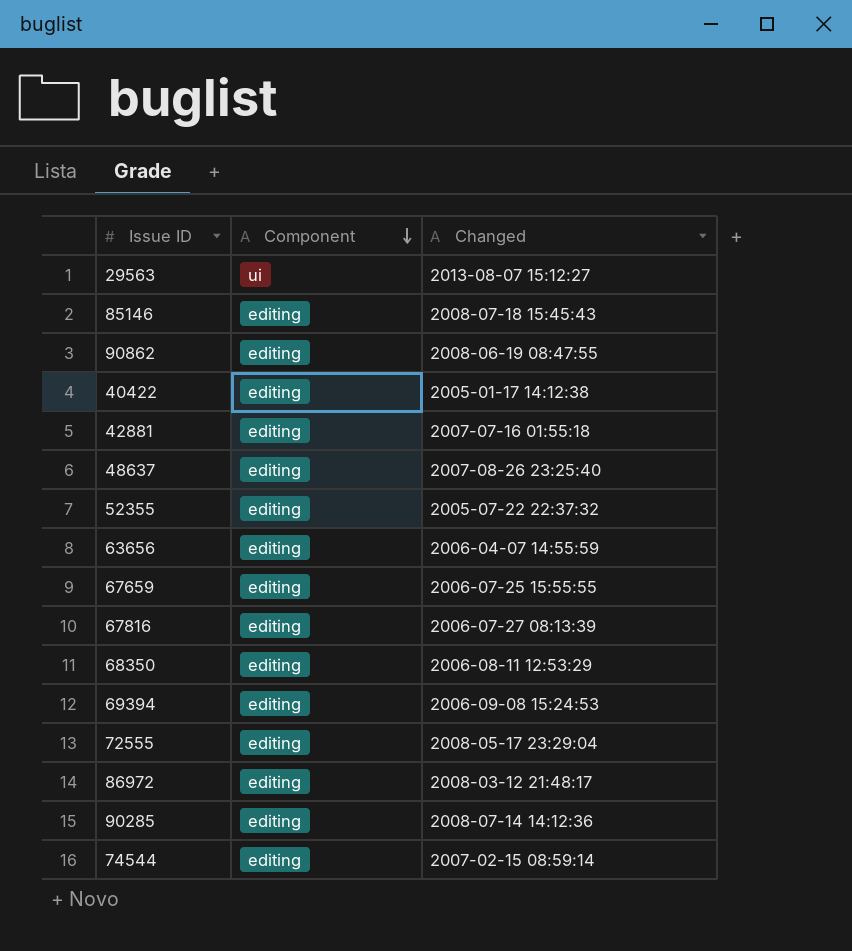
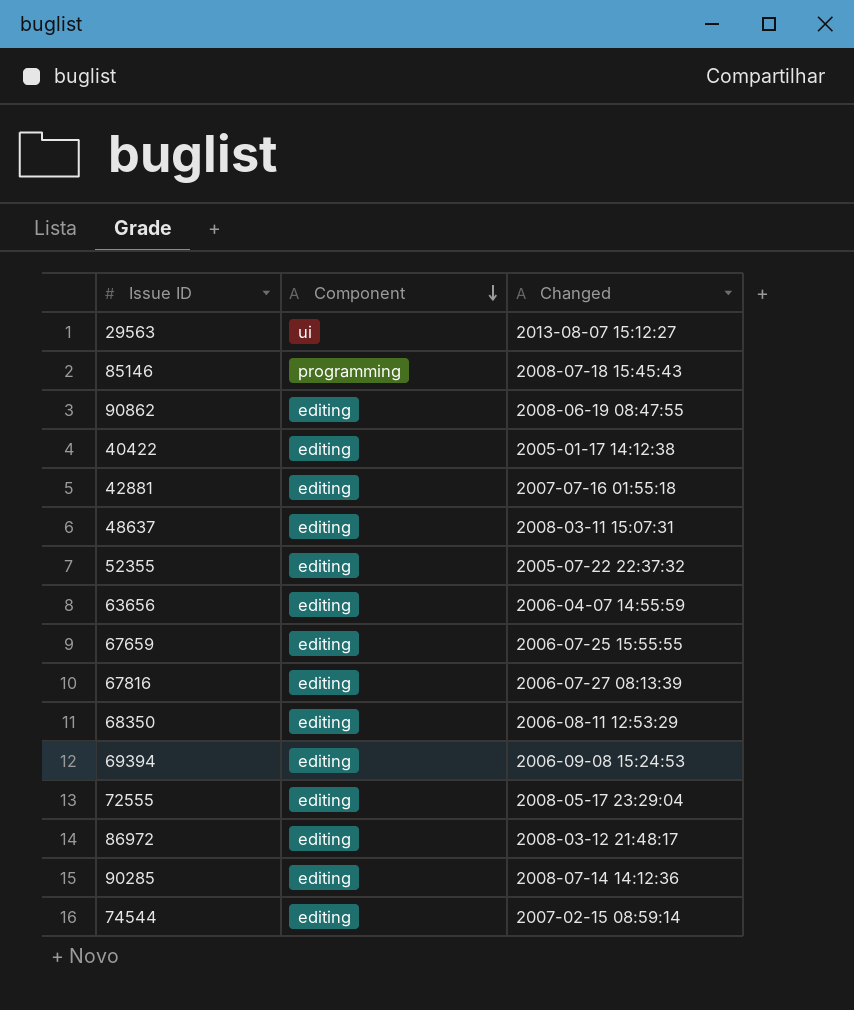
85146 | Component: editing -> programming
48637 | Changed: 2007-08-26 23:25:40 -> 2008-03-11 15:07:31

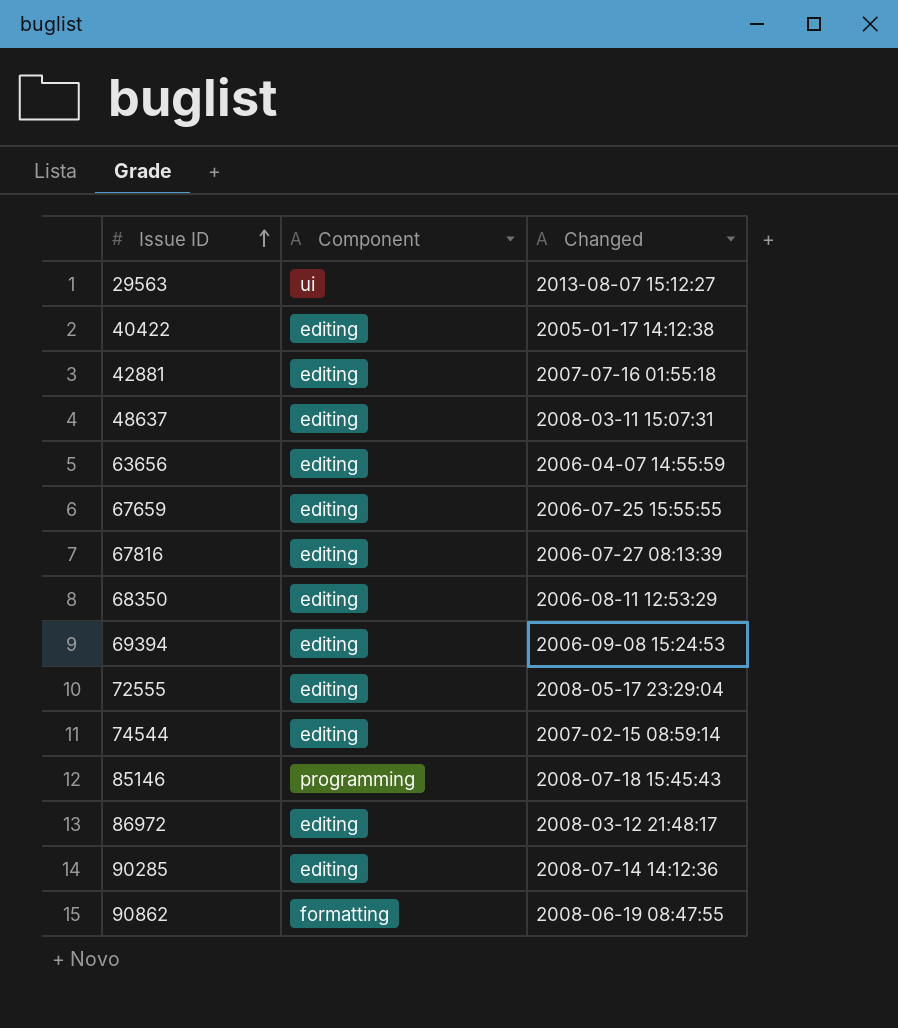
row order: Component descending -> Issue ID ascending
row 52355: editing | 2005-07-22 22:37:32 -> none
90862 | Component: editing -> formatting

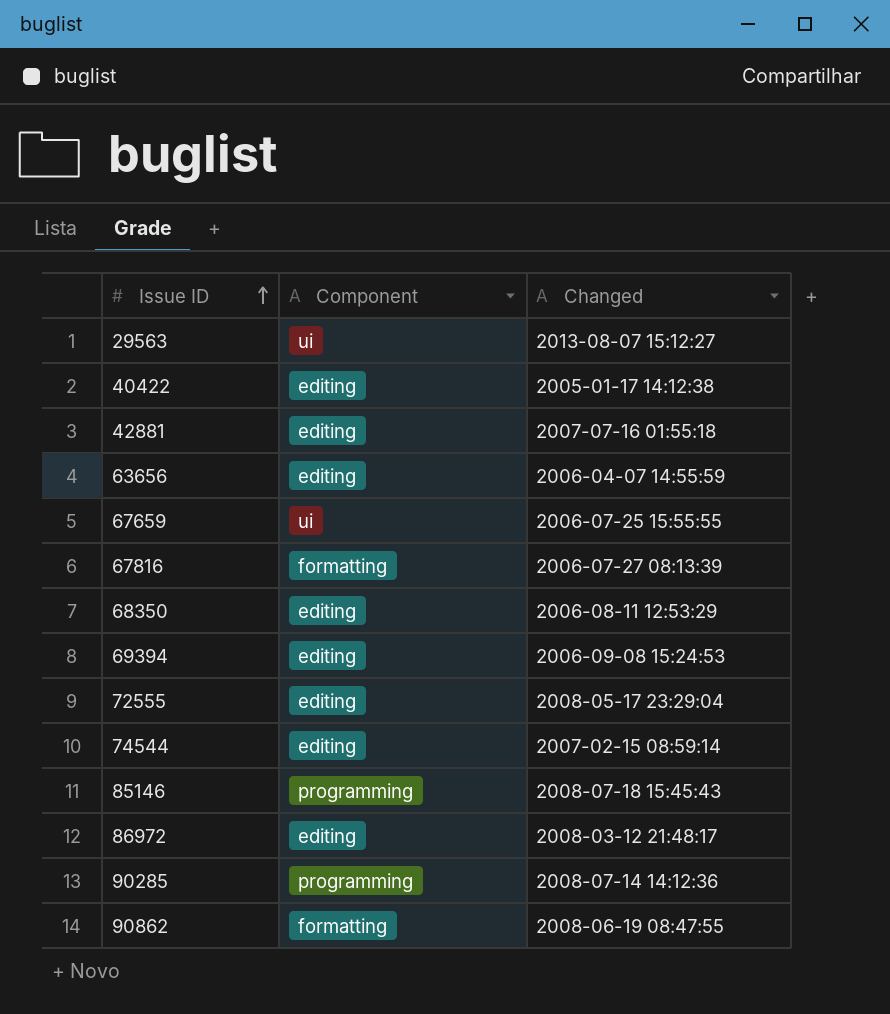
row 48637: editing | 2008-03-11 15:07:31 -> none
67659 | Component: editing -> ui
67816 | Component: editing -> formatting
90285 | Component: editing -> programming

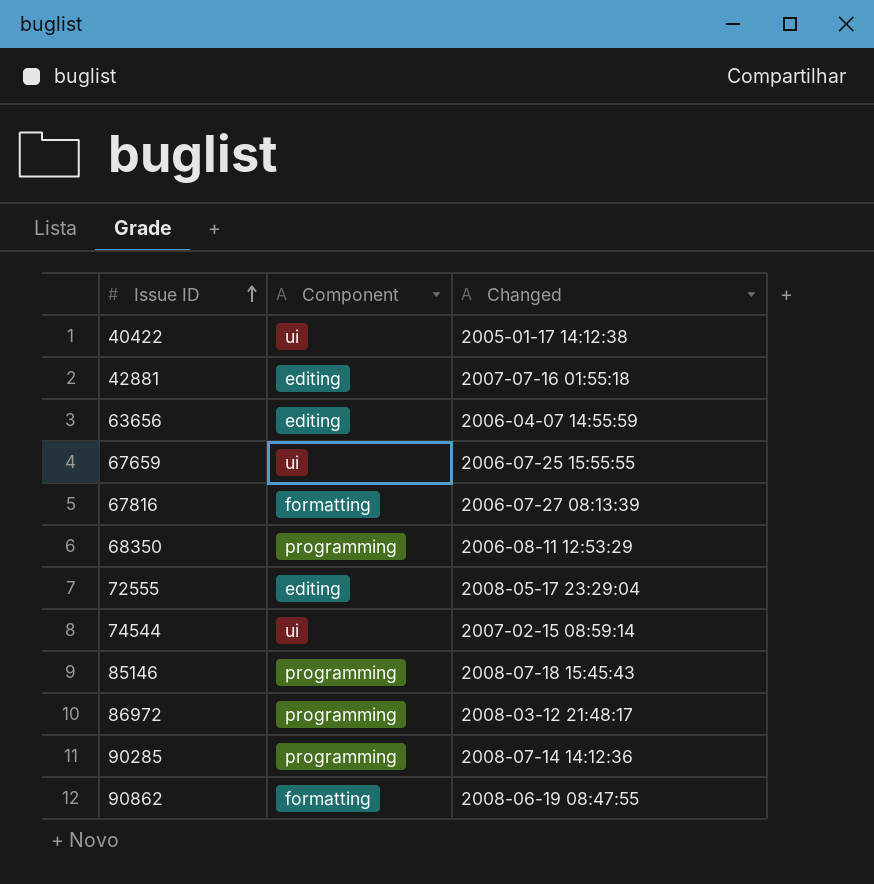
row 29563: ui | 2013-08-07 15:12:27 -> none
row 69394: editing | 2006-09-08 15:24:53 -> none
40422 | Component: editing -> ui
68350 | Component: editing -> programming
74544 | Component: editing -> ui
86972 | Component: editing -> programming

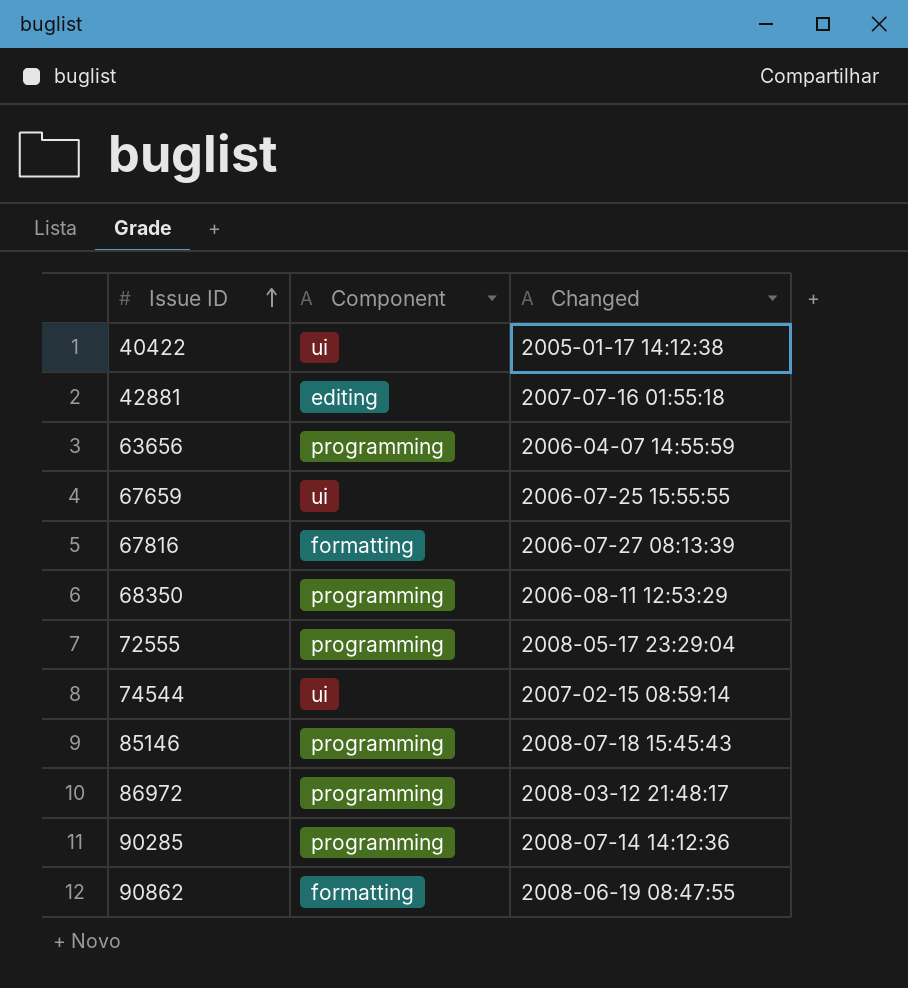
63656 | Component: editing -> programming
72555 | Component: editing -> programming

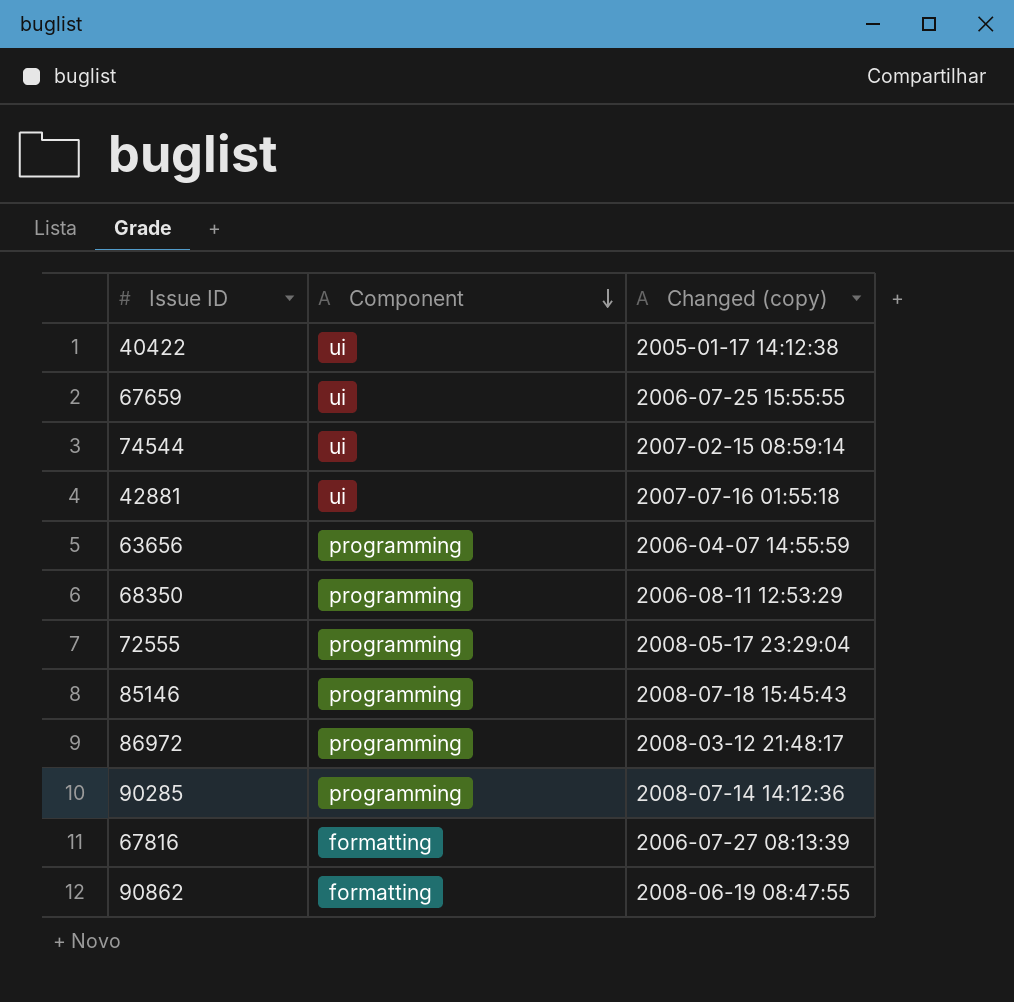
row order: Issue ID ascending -> Component descending
column name: Changed -> Changed (copy)
42881 | Component: editing -> ui

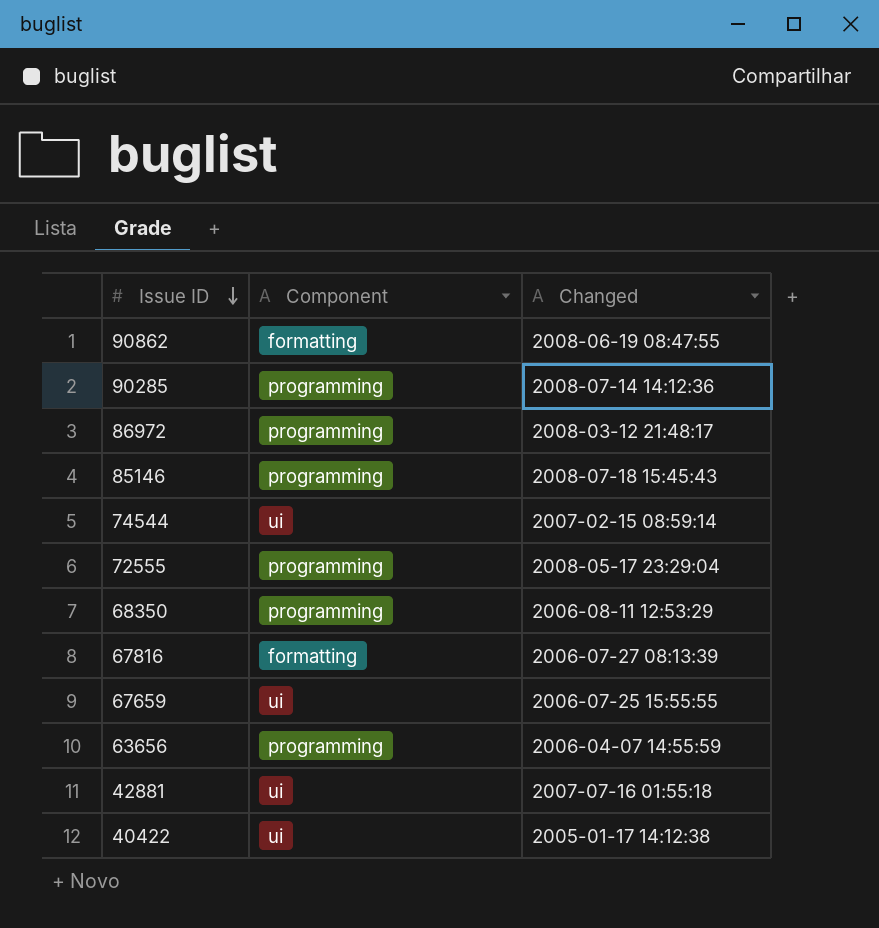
row order: Component descending -> Issue ID descending
column name: Changed (copy) -> Changed

